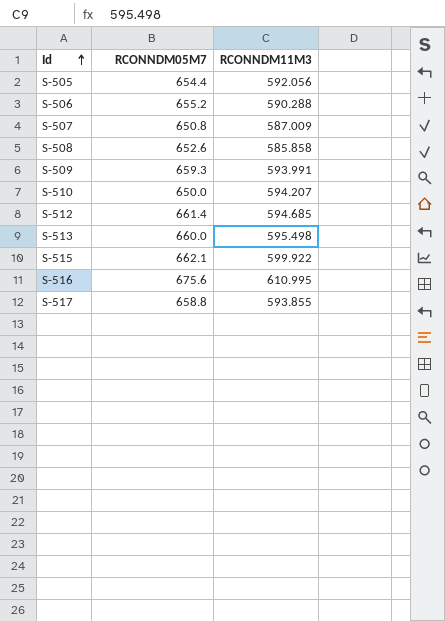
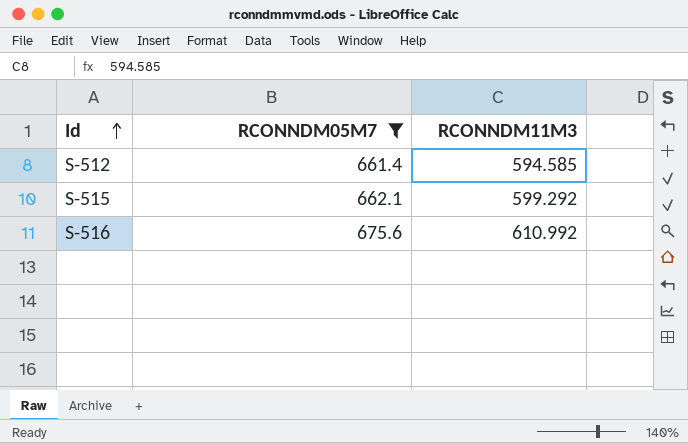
filter: none -> RCONNDM05M7 >= 661.4
S-512 | RCONNDM11M3: 594.685 -> 594.585
S-515 | RCONNDM11M3: 599.922 -> 599.292
S-516 | RCONNDM11M3: 610.995 -> 610.992

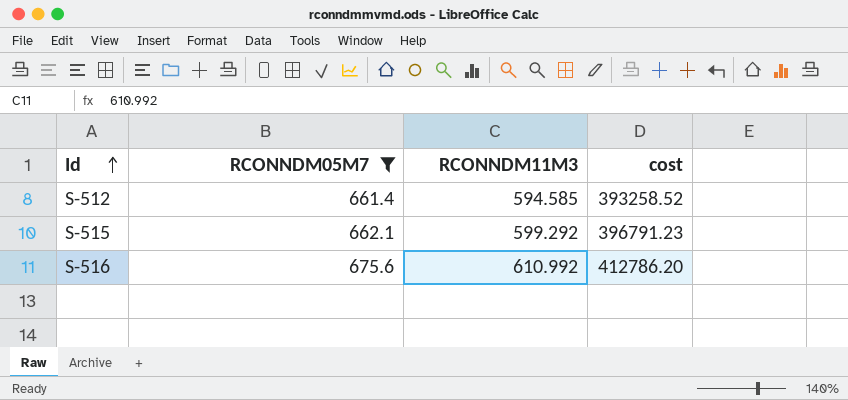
column cost | formula: none -> [RCONNDM05M7] * [RCONNDM11M3]

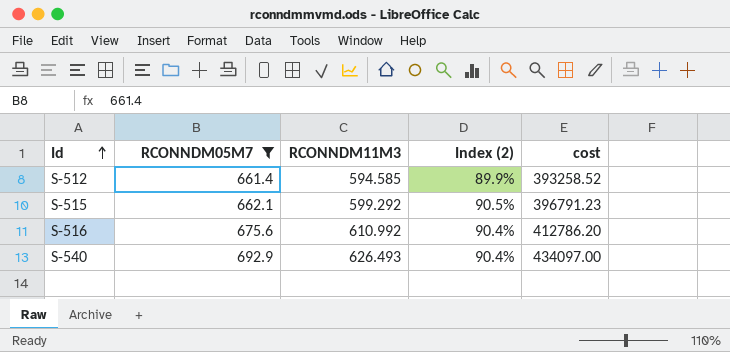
column Index (2) | formula: none -> [RCONNDM11M3] / [RCONNDM05M7]
row S-540: none -> 692.9 | 626.493 | 90.4% | 434097.00

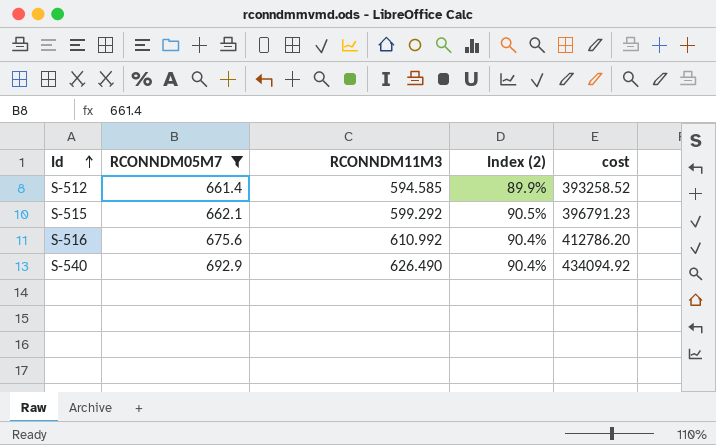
S-540 | RCONNDM11M3: 626.493 -> 626.490
S-540 | cost: 434097.00 -> 434094.92

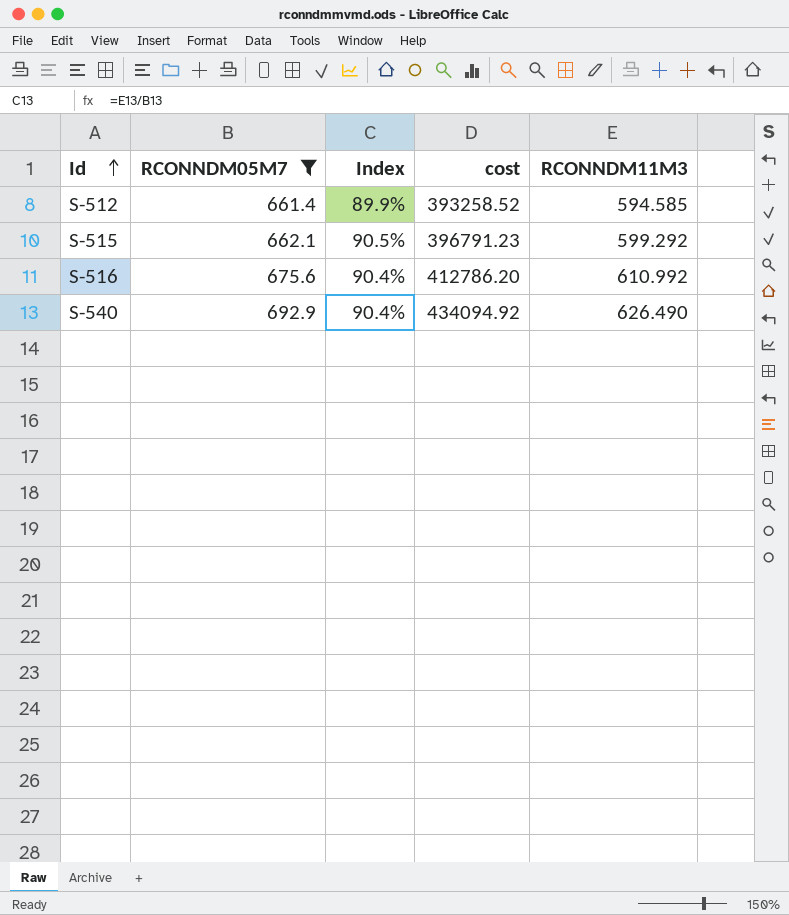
column name: Index (2) -> Index
column RCONNDM11M3 | position: 3 -> 5

